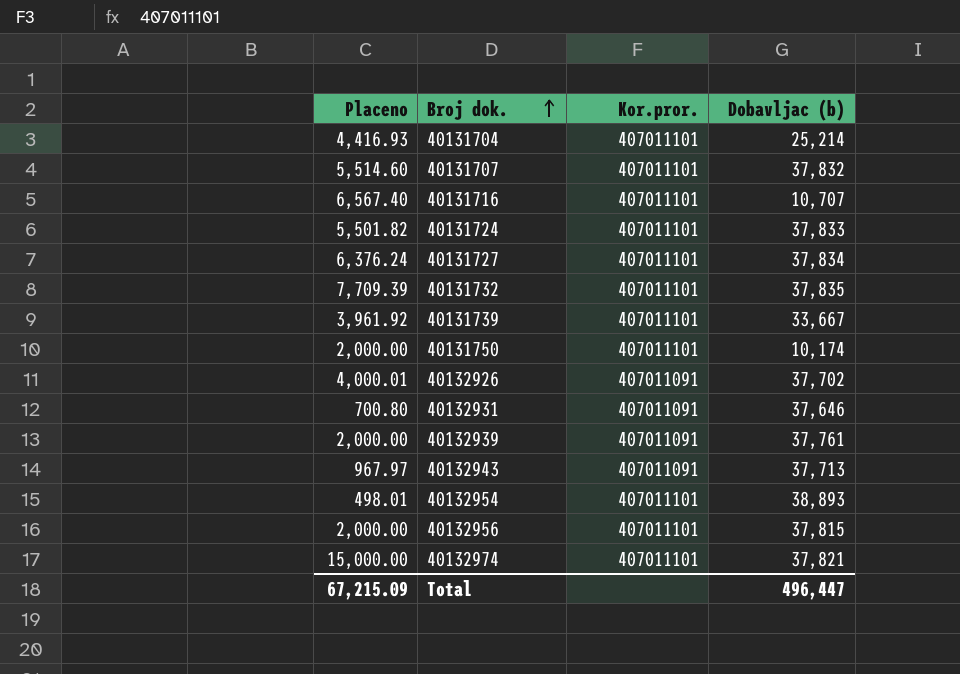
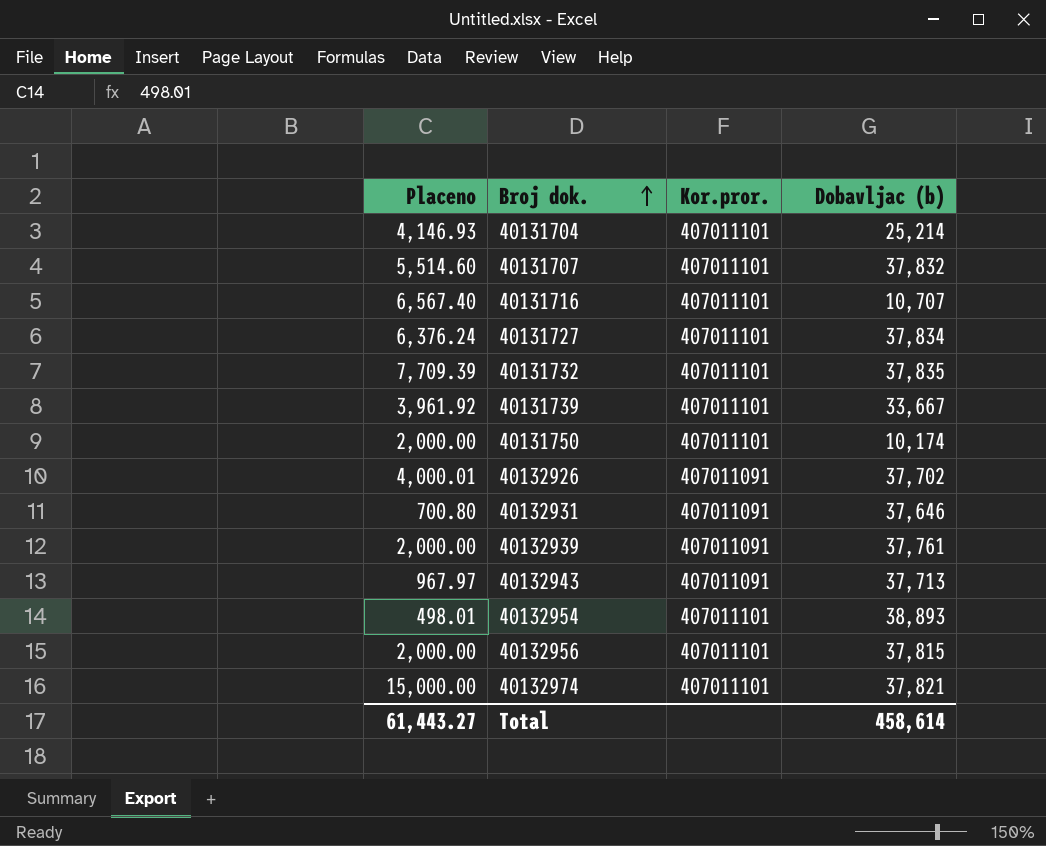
row 40131724: 5,501.82 | 407011101 | 37,833 -> none
40131704 | Placeno: 4,416.93 -> 4,146.93
Total | Placeno: 67,215.09 -> 61,443.27
Total | Dobavljac (b): 496,447 -> 458,614

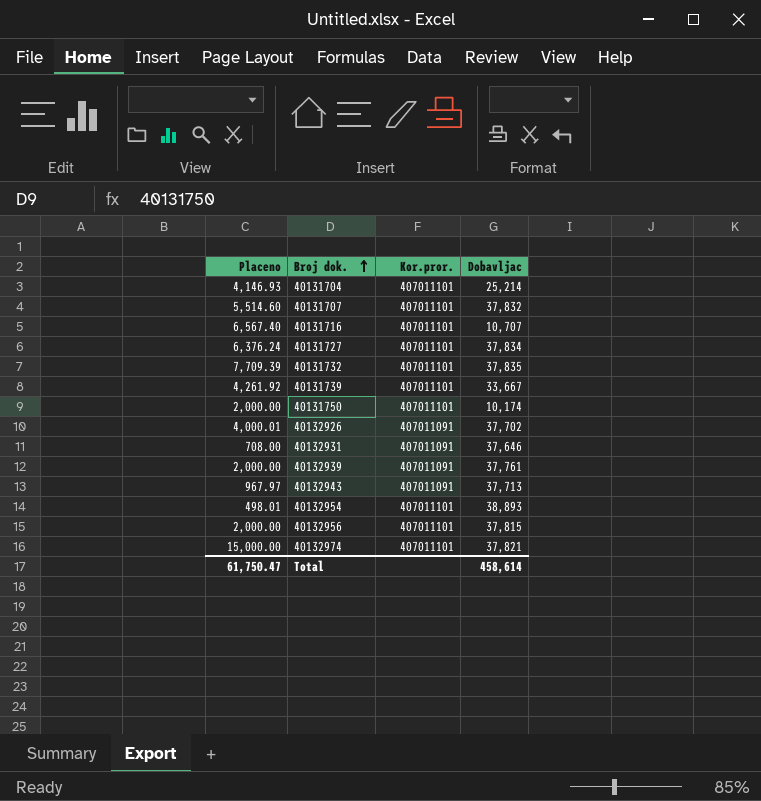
column name: Dobavljac (b) -> Dobavljac
40131739 | Placeno: 3,961.92 -> 4,261.92
40132931 | Placeno: 700.80 -> 708.00
Total | Placeno: 61,443.27 -> 61,750.47

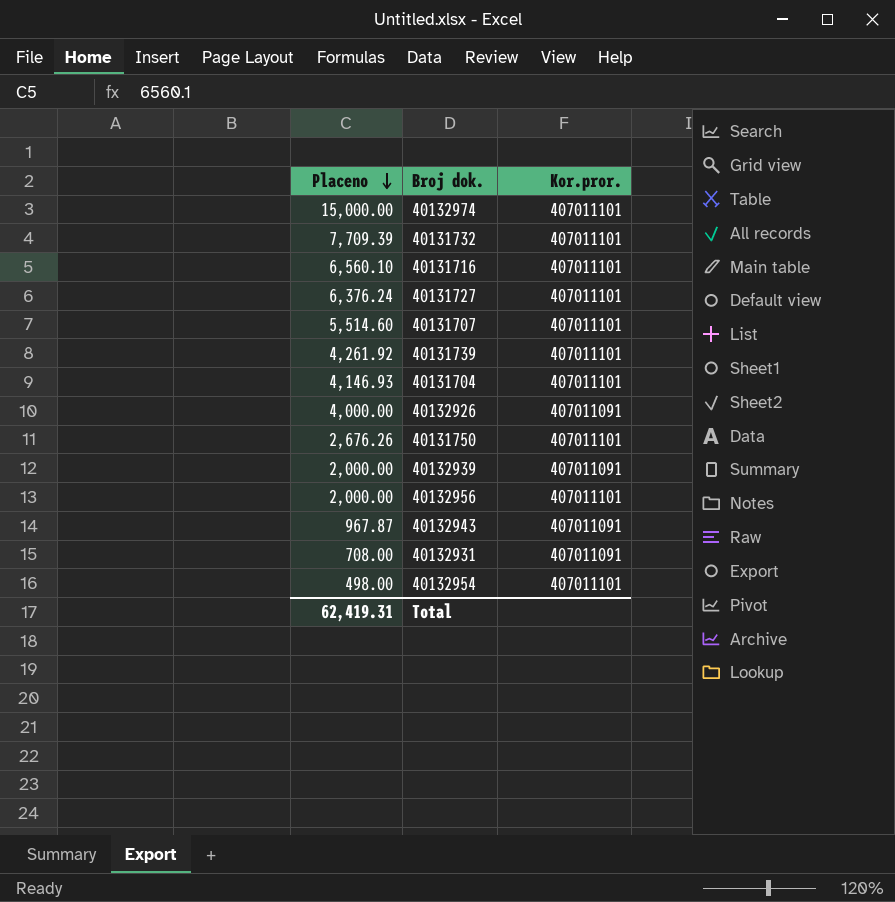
row order: Broj dok. ascending -> Placeno descending
column Dobavljac | position: 4 -> none
40131716 | Placeno: 6,567.40 -> 6,560.10
40132926 | Placeno: 4,000.01 -> 4,000.00
40131750 | Placeno: 2,000.00 -> 2,676.26
40132943 | Placeno: 967.97 -> 967.87
40132954 | Placeno: 498.01 -> 498.00
Total | Placeno: 61,750.47 -> 62,419.31

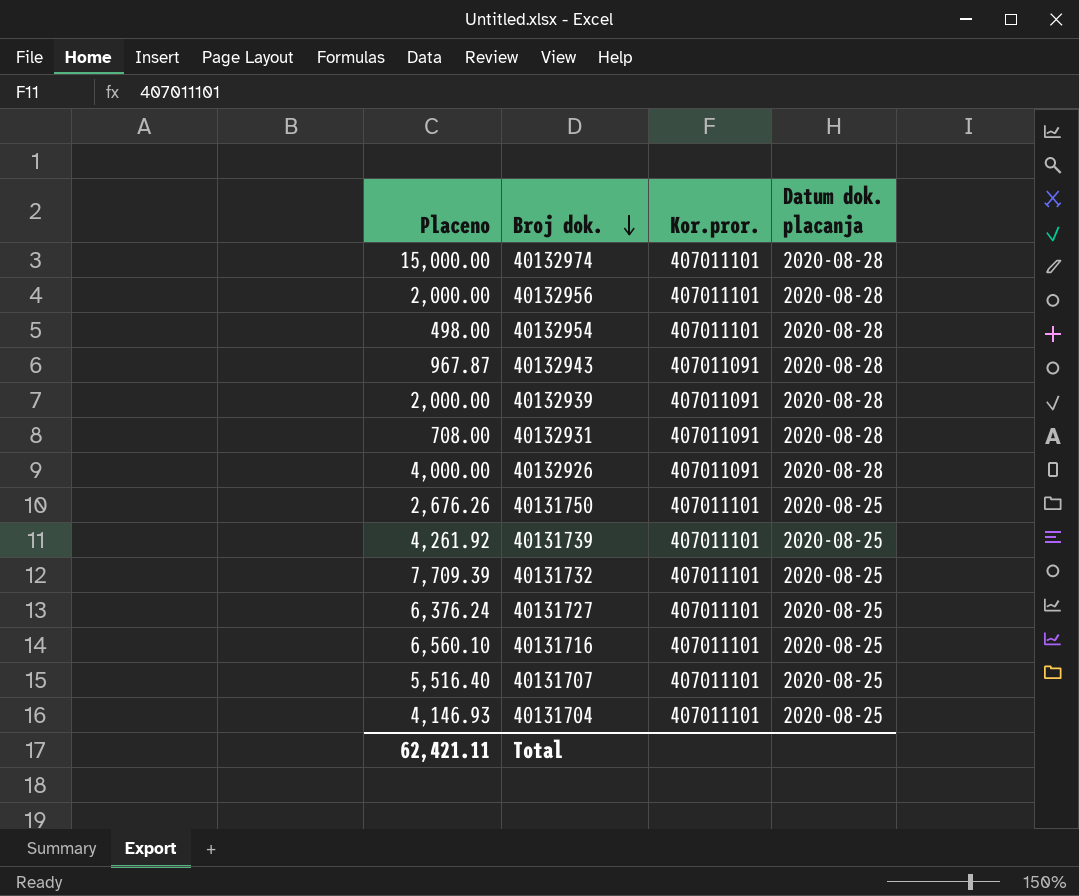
row order: Placeno descending -> Broj dok. descending
column Datum dok. placanja | position: none -> 4
40131707 | Placeno: 5,514.60 -> 5,516.40
Total | Placeno: 62,419.31 -> 62,421.11

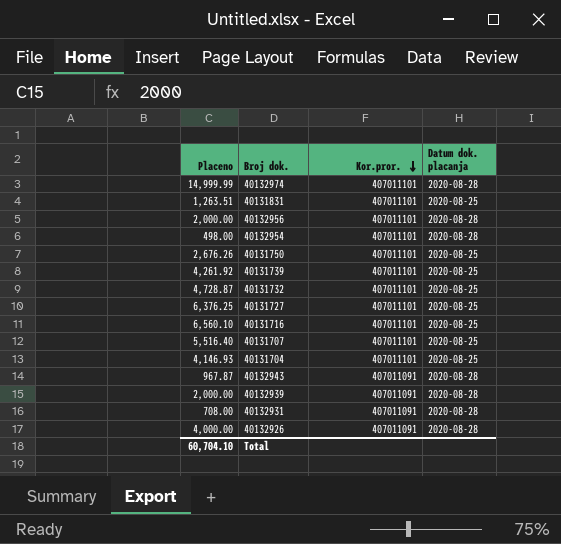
row order: Broj dok. descending -> Kor.pror. descending
40132974 | Placeno: 15,000.00 -> 14,999.99
row 40131831: none -> 1,263.51 | 407011101 | 2020-08-25
40131732 | Placeno: 7,709.39 -> 4,728.87
40131727 | Placeno: 6,376.24 -> 6,376.25
Total | Placeno: 62,421.11 -> 60,704.10

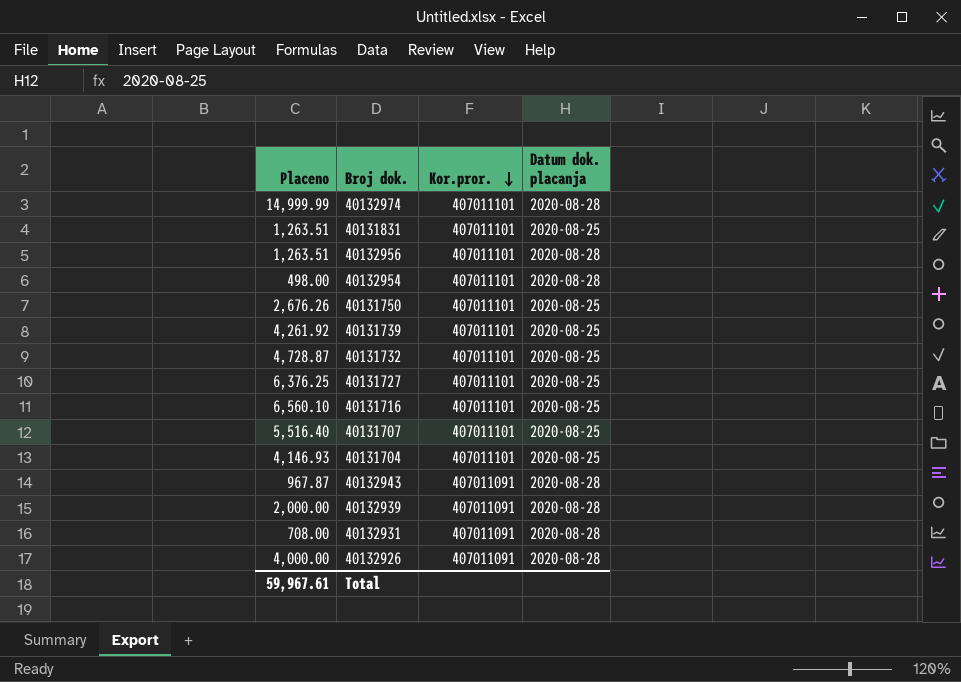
40132956 | Placeno: 2,000.00 -> 1,263.51
Total | Placeno: 60,704.10 -> 59,967.61

